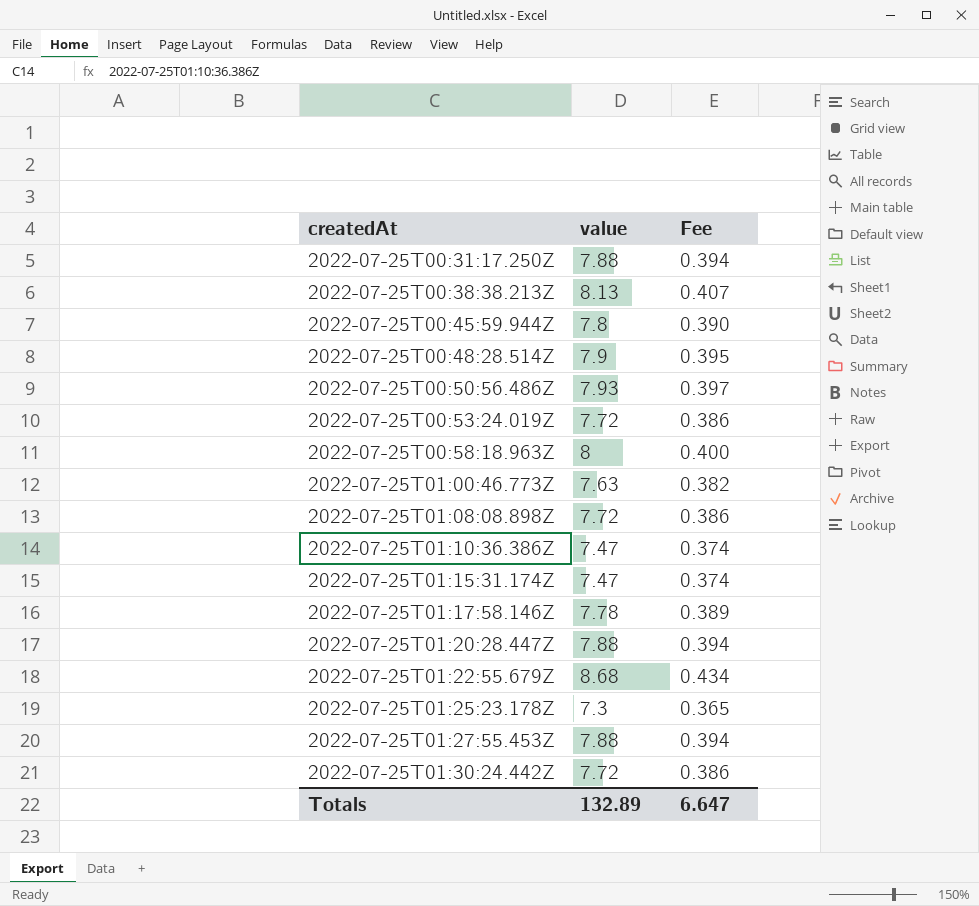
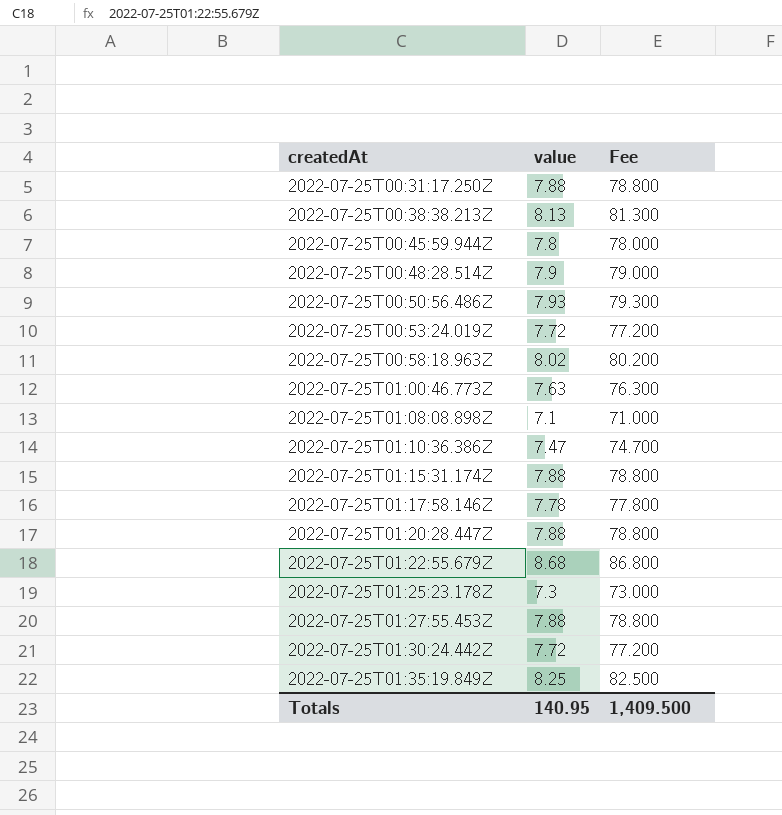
column Fee | formula: [value] * 0.05 -> [value] * 10
2022-07-25T00:58:18.963Z | value: 8 -> 8.02
2022-07-25T01:08:08.898Z | value: 7.72 -> 7.1
2022-07-25T01:15:31.174Z | value: 7.47 -> 7.88
row 2022-07-25T01:35:19.849Z: none -> 8.25 | 82.500
Totals | value: 132.89 -> 140.95
Totals | Fee: 6.647 -> 1,409.500

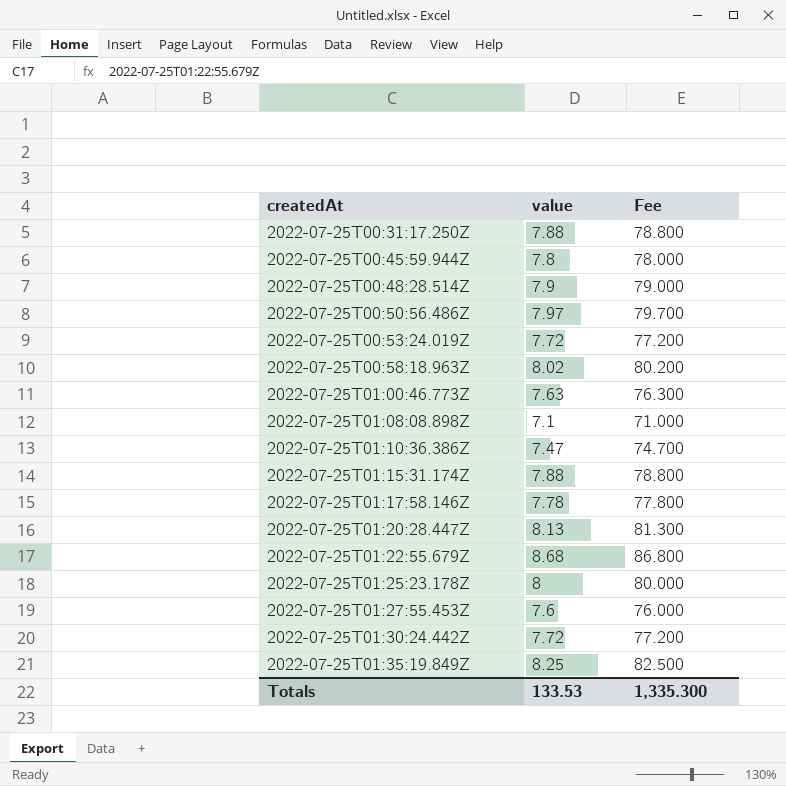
row 2022-07-25T00:38:38.213Z: 8.13 | 81.300 -> none
2022-07-25T00:50:56.486Z | value: 7.93 -> 7.97
2022-07-25T00:50:56.486Z | Fee: 79.300 -> 79.700
2022-07-25T01:20:28.447Z | value: 7.88 -> 8.13
2022-07-25T01:20:28.447Z | Fee: 78.800 -> 81.300
2022-07-25T01:25:23.178Z | value: 7.3 -> 8
2022-07-25T01:25:23.178Z | Fee: 73.000 -> 80.000
2022-07-25T01:27:55.453Z | value: 7.88 -> 7.6
2022-07-25T01:27:55.453Z | Fee: 78.800 -> 76.000
Totals | value: 140.95 -> 133.53
Totals | Fee: 1,409.500 -> 1,335.300

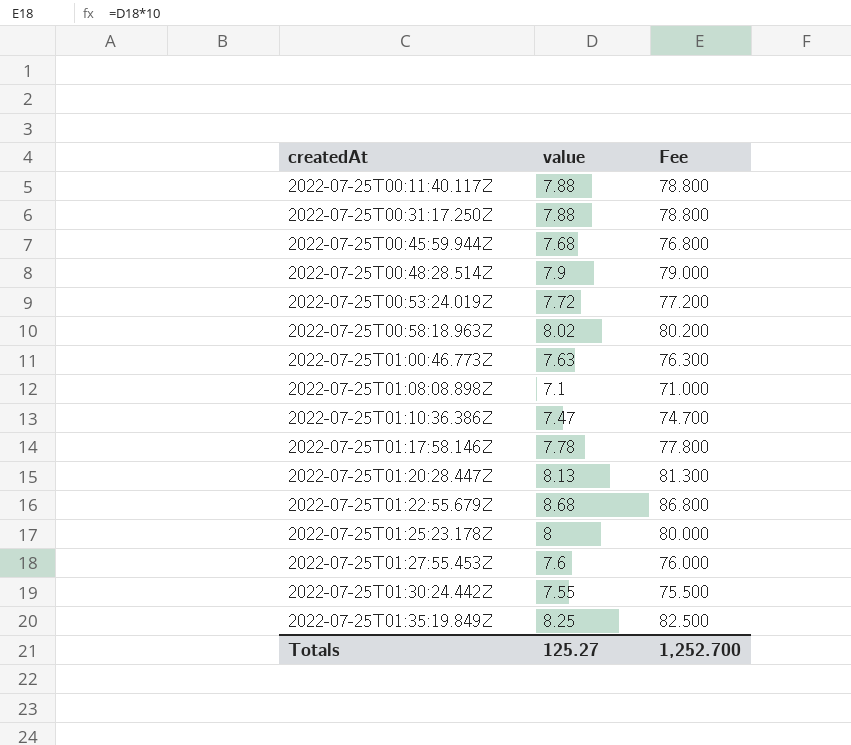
row 2022-07-25T00:50:56.486Z: 7.97 | 79.700 -> none
row 2022-07-25T01:15:31.174Z: 7.88 | 78.800 -> none
row 2022-07-25T00:11:40.117Z: none -> 7.88 | 78.800
2022-07-25T00:45:59.944Z | value: 7.8 -> 7.68
2022-07-25T00:45:59.944Z | Fee: 78.000 -> 76.800
2022-07-25T01:30:24.442Z | value: 7.72 -> 7.55
2022-07-25T01:30:24.442Z | Fee: 77.200 -> 75.500
Totals | value: 133.53 -> 125.27
Totals | Fee: 1,335.300 -> 1,252.700

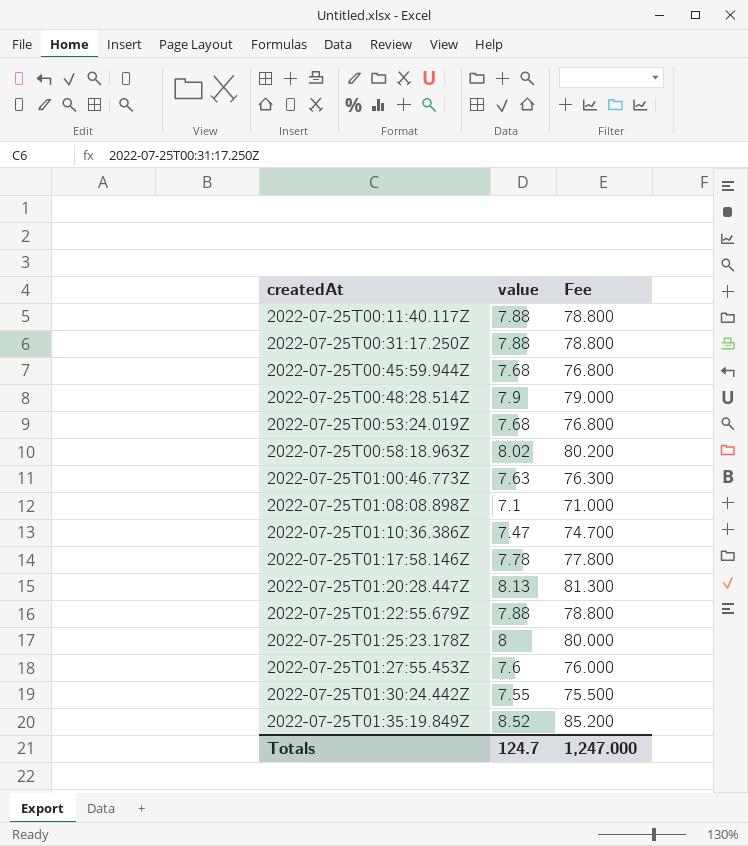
2022-07-25T00:53:24.019Z | value: 7.72 -> 7.68
2022-07-25T00:53:24.019Z | Fee: 77.200 -> 76.800
2022-07-25T01:22:55.679Z | value: 8.68 -> 7.88
2022-07-25T01:22:55.679Z | Fee: 86.800 -> 78.800
2022-07-25T01:35:19.849Z | value: 8.25 -> 8.52
2022-07-25T01:35:19.849Z | Fee: 82.500 -> 85.200
Totals | value: 125.27 -> 124.7
Totals | Fee: 1,252.700 -> 1,247.000

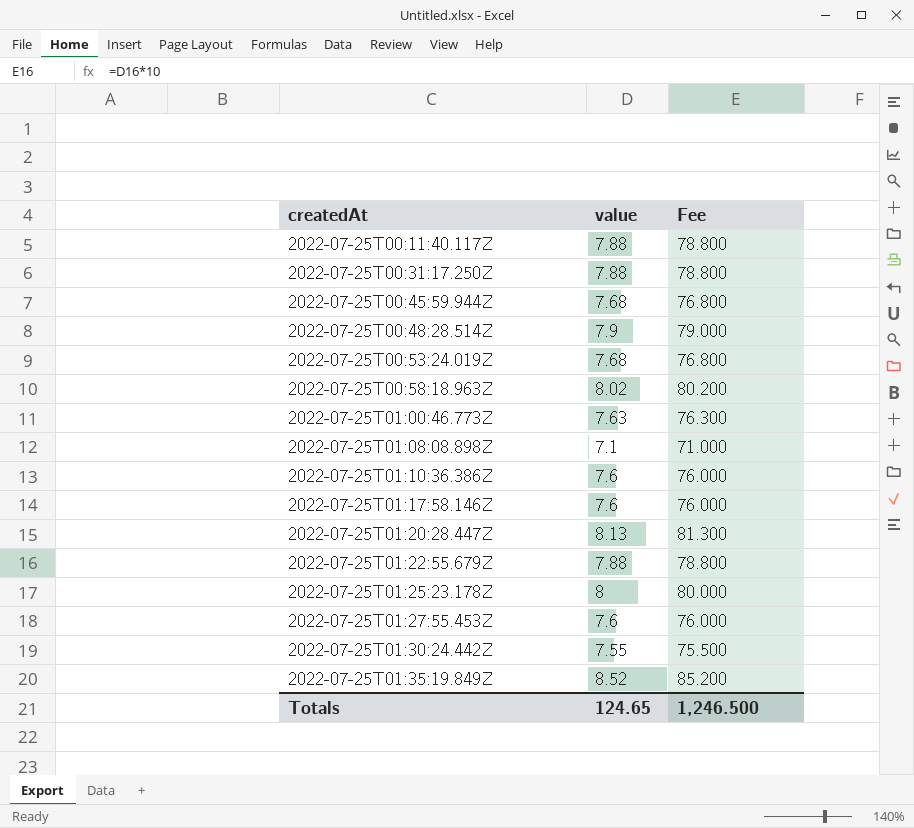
2022-07-25T01:10:36.386Z | value: 7.47 -> 7.6
2022-07-25T01:10:36.386Z | Fee: 74.700 -> 76.000
2022-07-25T01:17:58.146Z | value: 7.78 -> 7.6
2022-07-25T01:17:58.146Z | Fee: 77.800 -> 76.000
Totals | value: 124.7 -> 124.65
Totals | Fee: 1,247.000 -> 1,246.500

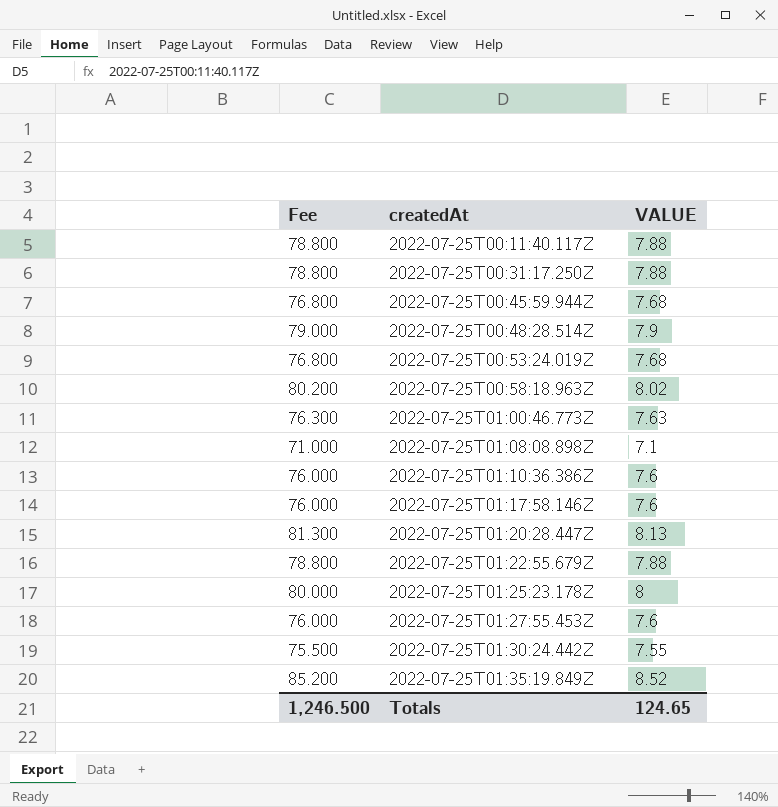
column Fee | position: 3 -> 1
column name: value -> VALUE

